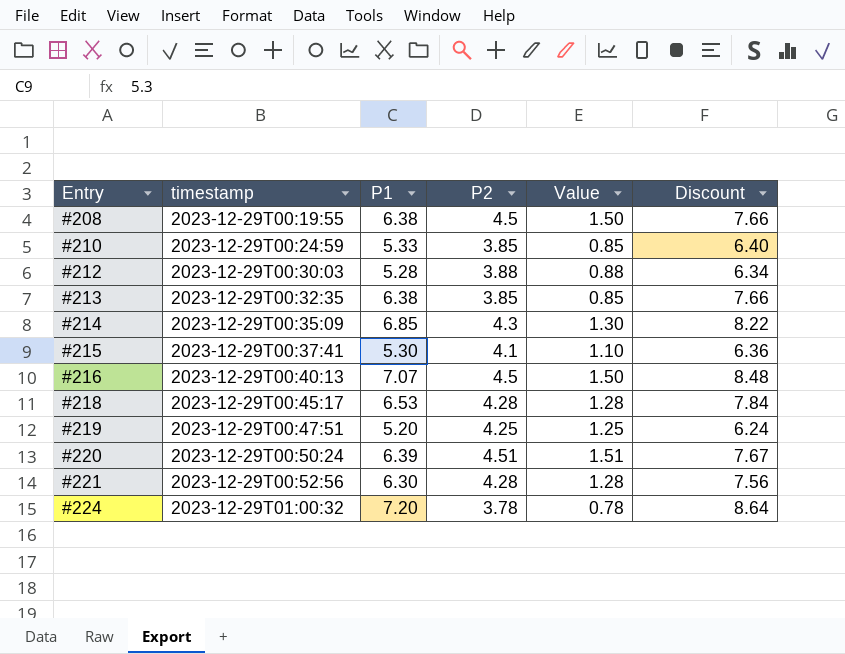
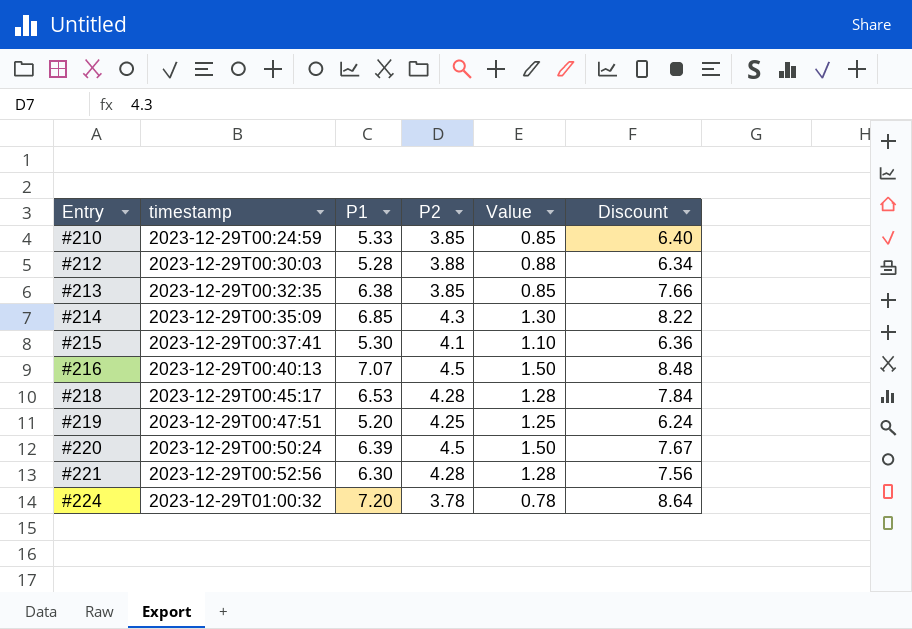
row #208: 2023-12-29T00:19:55 | 6.38 | 4.5 | 1.50 | 7.66 -> none
#220 | P2: 4.51 -> 4.5
#220 | Value: 1.51 -> 1.50

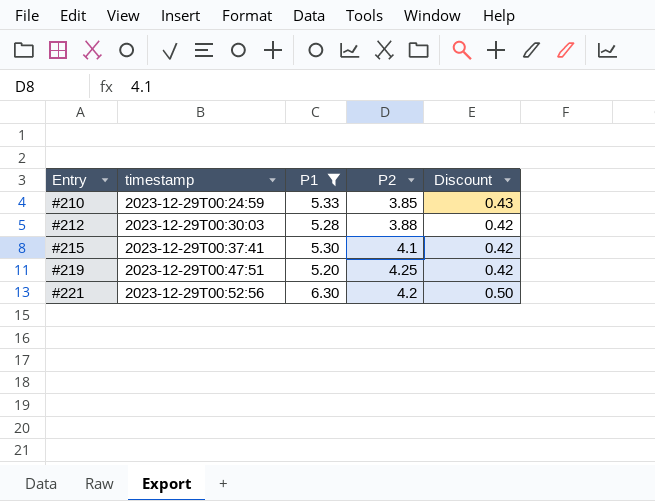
filter: none -> P1 <= 6.30
column Value | formula: [P2] - 3 -> none
column Discount | formula: [P1] * 1.2 -> [P1] * 0.08
#221 | P2: 4.28 -> 4.2

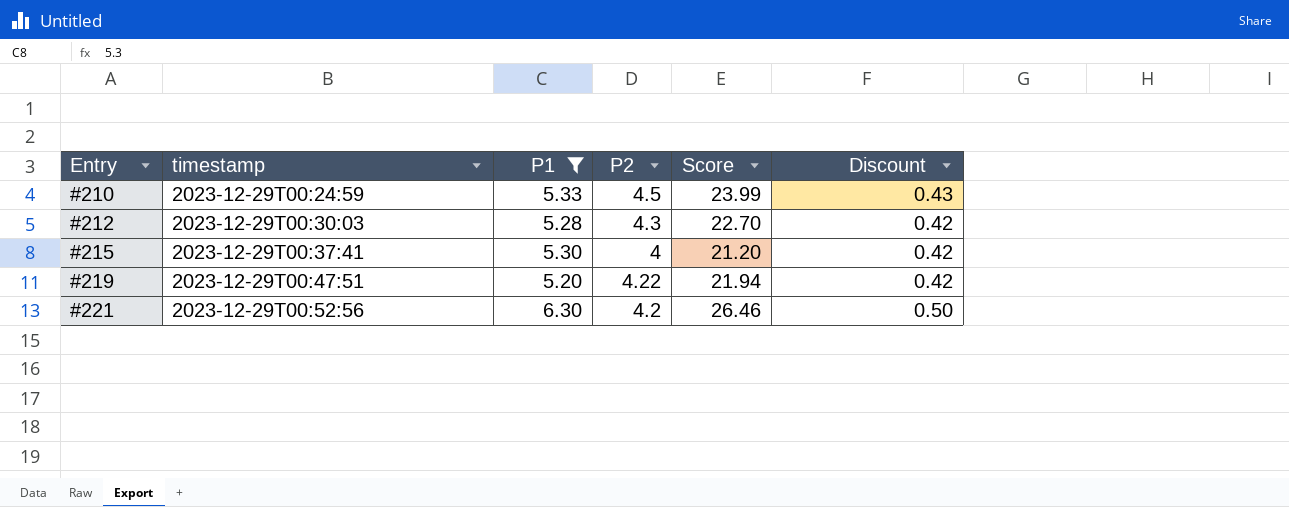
column Score | formula: none -> [P1] * [P2]
#210 | P2: 3.85 -> 4.5
#212 | P2: 3.88 -> 4.3
#215 | P2: 4.1 -> 4
#219 | P2: 4.25 -> 4.22

